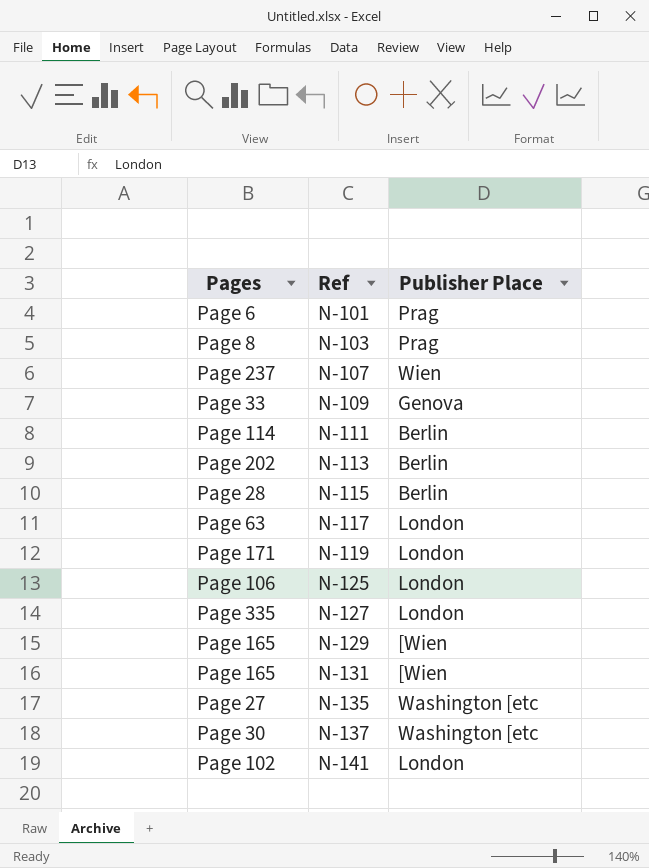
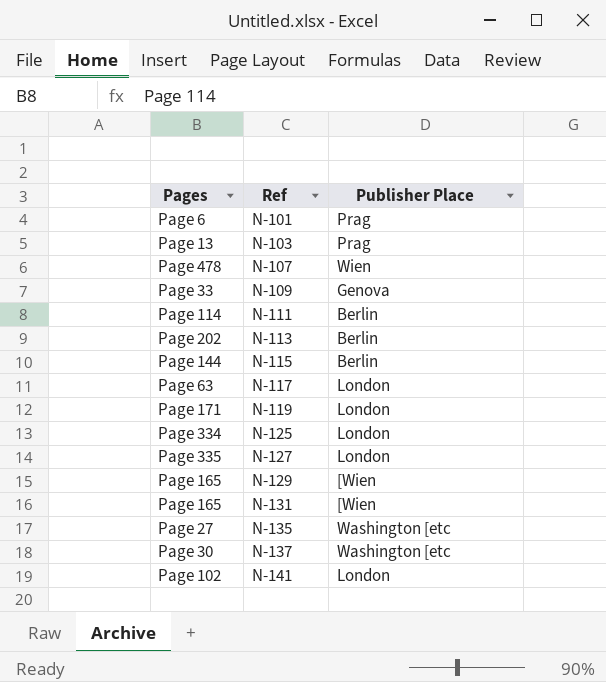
N-103 | Pages: Page 8 -> Page 13
N-107 | Pages: Page 237 -> Page 478
N-115 | Pages: Page 28 -> Page 144
N-125 | Pages: Page 106 -> Page 334

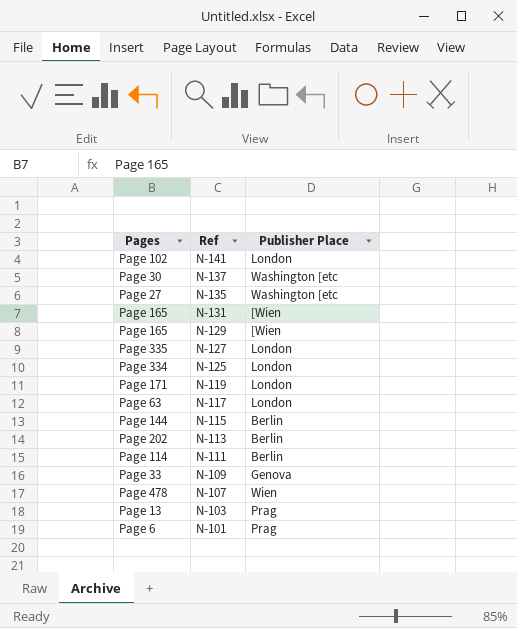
row order: Ref ascending -> Ref descending

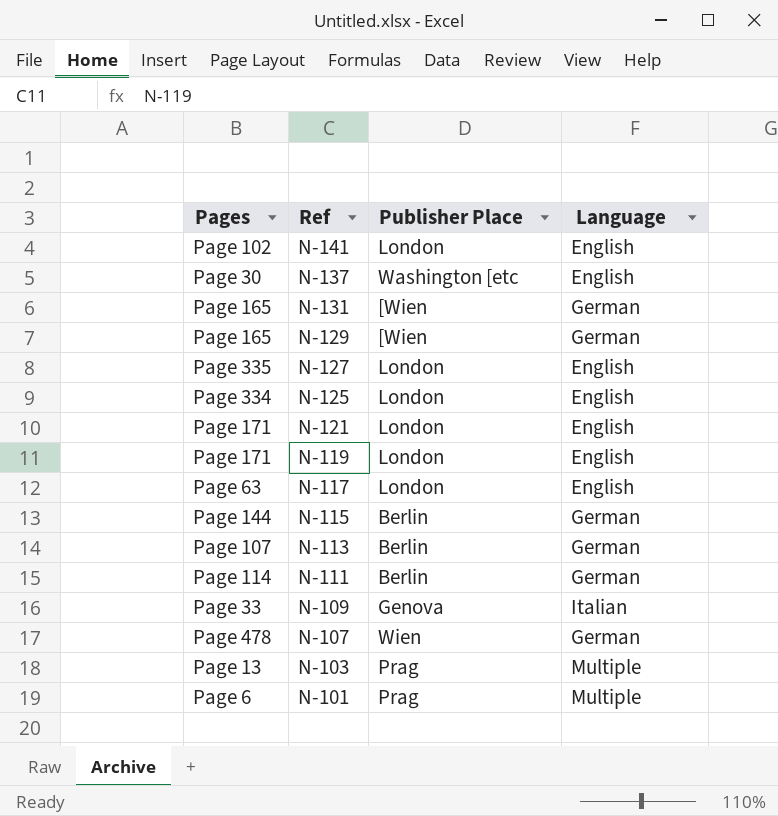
column Language | position: none -> 4
row N-135: Page 27 | Washington [etc -> none
row N-121: none -> Page 171 | London | English
N-113 | Pages: Page 202 -> Page 107

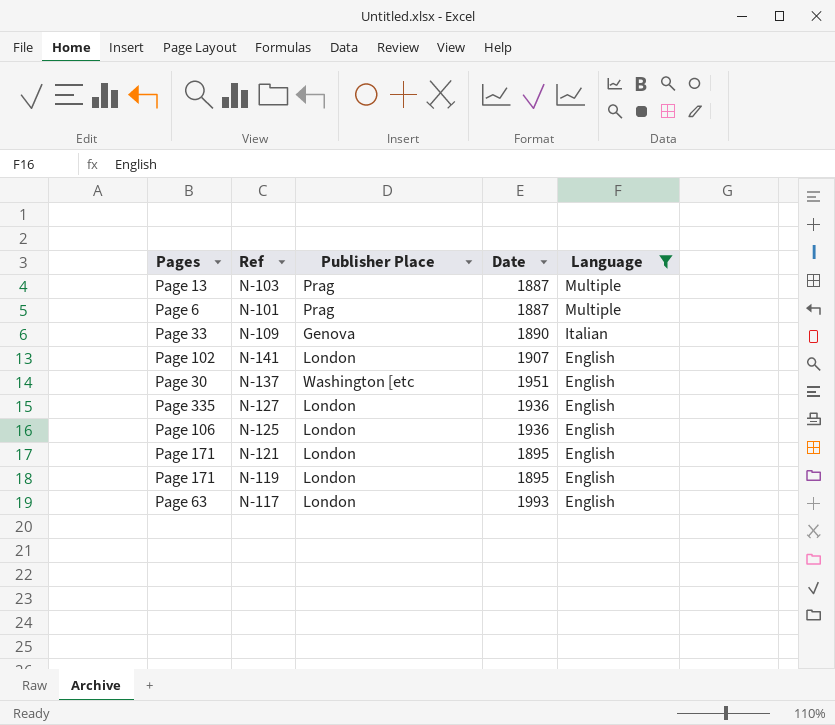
filter: none -> Language != German
row order: Ref descending -> Language descending
column Date | position: none -> 4
N-125 | Pages: Page 334 -> Page 106

